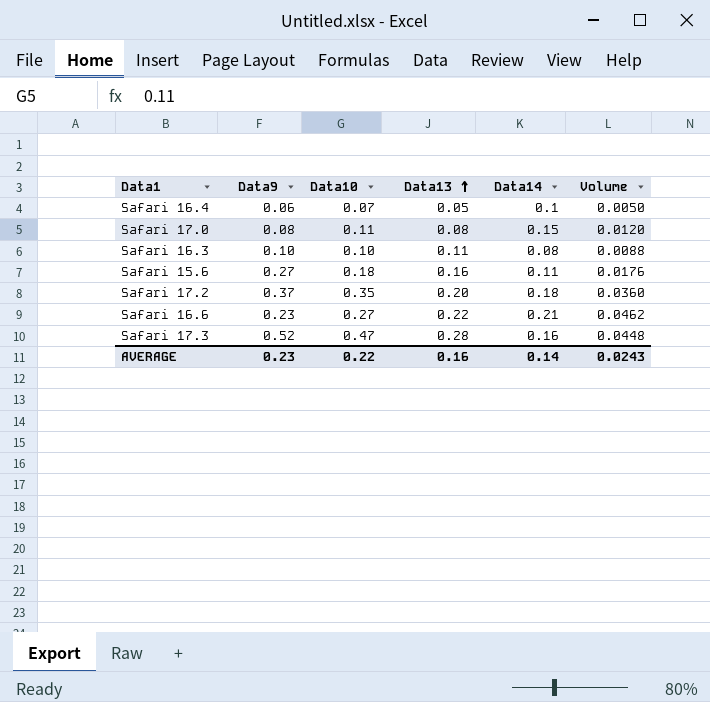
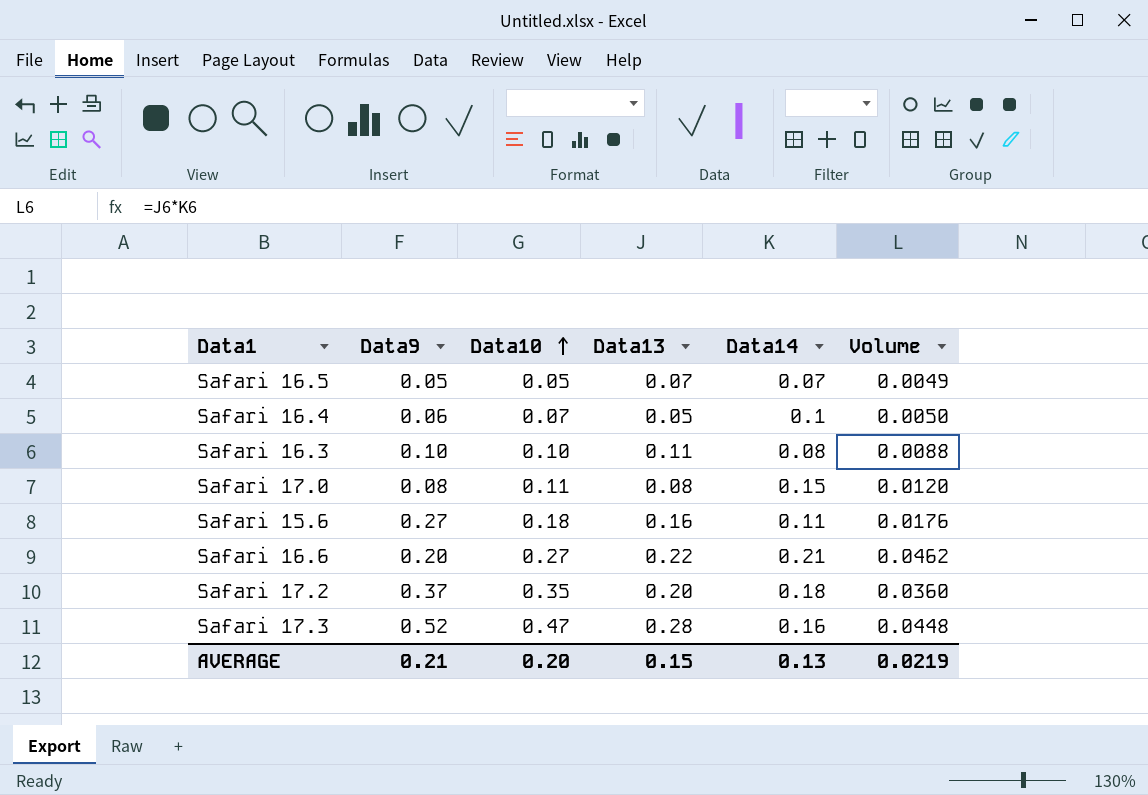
row order: Data13 ascending -> Data10 ascending
row Safari 16.5: none -> 0.05 | 0.05 | 0.07 | 0.07 | 0.0049
Safari 16.6 | Data9: 0.23 -> 0.20
AVERAGE | Data9: 0.23 -> 0.21
AVERAGE | Data10: 0.22 -> 0.20
AVERAGE | Data13: 0.16 -> 0.15
AVERAGE | Data14: 0.14 -> 0.13
AVERAGE | Volume: 0.0243 -> 0.0219

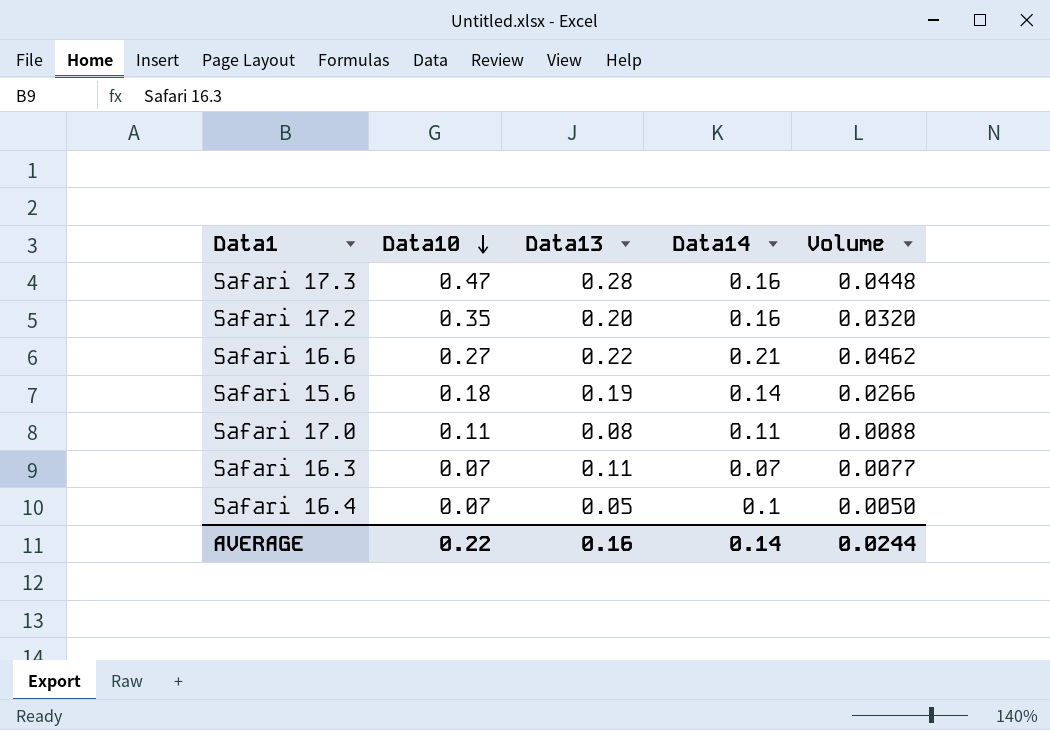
row order: Data10 ascending -> Data10 descending
column Data9 | position: 2 -> none
row Safari 16.5: 0.05 | 0.05 | 0.07 | 0.07 | 0.0049 -> none
Safari 17.2 | Data14: 0.18 -> 0.16
Safari 17.2 | Volume: 0.0360 -> 0.0320
Safari 15.6 | Data13: 0.16 -> 0.19
Safari 15.6 | Data14: 0.11 -> 0.14
Safari 15.6 | Volume: 0.0176 -> 0.0266
Safari 17.0 | Data14: 0.15 -> 0.11
Safari 17.0 | Volume: 0.0120 -> 0.0088
Safari 16.3 | Data10: 0.10 -> 0.07
Safari 16.3 | Data14: 0.08 -> 0.07
Safari 16.3 | Volume: 0.0088 -> 0.0077
AVERAGE | Data10: 0.20 -> 0.22
AVERAGE | Data13: 0.15 -> 0.16
AVERAGE | Data14: 0.13 -> 0.14
AVERAGE | Volume: 0.0219 -> 0.0244

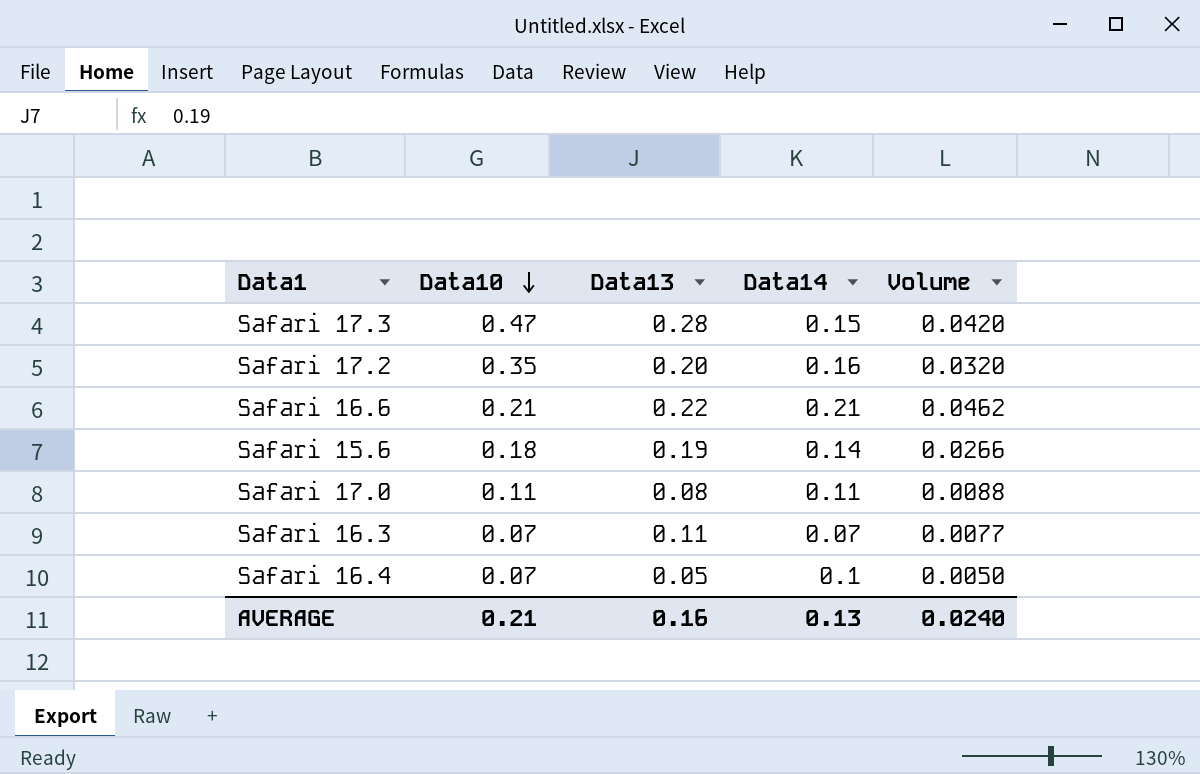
Safari 17.3 | Data14: 0.16 -> 0.15
Safari 17.3 | Volume: 0.0448 -> 0.0420
Safari 16.6 | Data10: 0.27 -> 0.21
AVERAGE | Data10: 0.22 -> 0.21
AVERAGE | Data14: 0.14 -> 0.13
AVERAGE | Volume: 0.0244 -> 0.0240

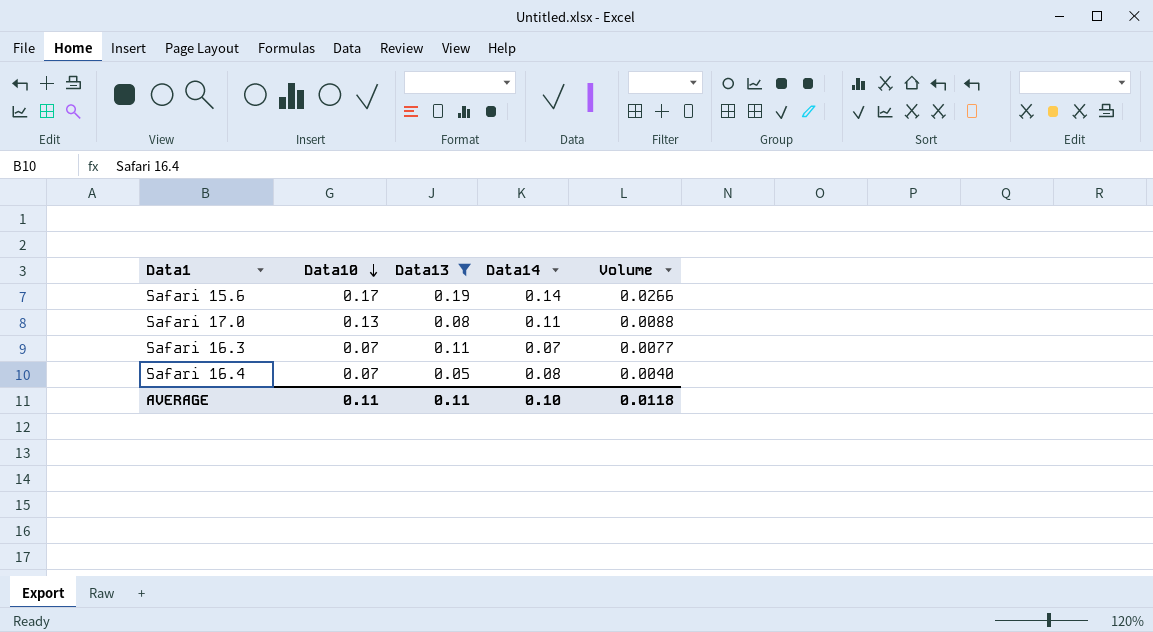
filter: none -> Data13 <= 0.19
Safari 15.6 | Data10: 0.18 -> 0.17
Safari 17.0 | Data10: 0.11 -> 0.13
Safari 16.4 | Data14: 0.1 -> 0.08
Safari 16.4 | Volume: 0.0050 -> 0.0040
AVERAGE | Data10: 0.21 -> 0.11
AVERAGE | Data13: 0.16 -> 0.11
AVERAGE | Data14: 0.13 -> 0.10
AVERAGE | Volume: 0.0240 -> 0.0118

